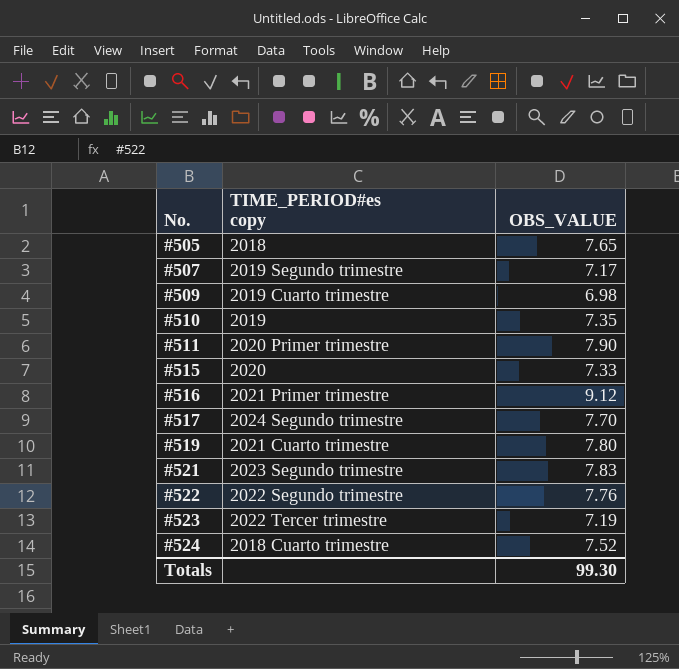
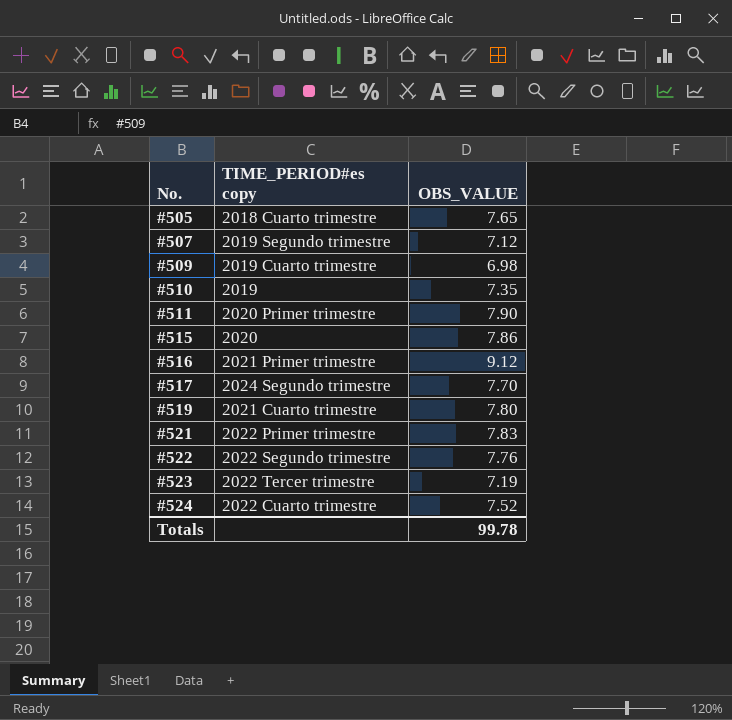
#505 | TIME_PERIOD#es copy: 2018 -> 2018 Cuarto trimestre
#507 | OBS_VALUE: 7.17 -> 7.12
#515 | OBS_VALUE: 7.33 -> 7.86
#521 | TIME_PERIOD#es copy: 2023 Segundo trimestre -> 2022 Primer trimestre
#524 | TIME_PERIOD#es copy: 2018 Cuarto trimestre -> 2022 Cuarto trimestre
Totals | OBS_VALUE: 99.30 -> 99.78

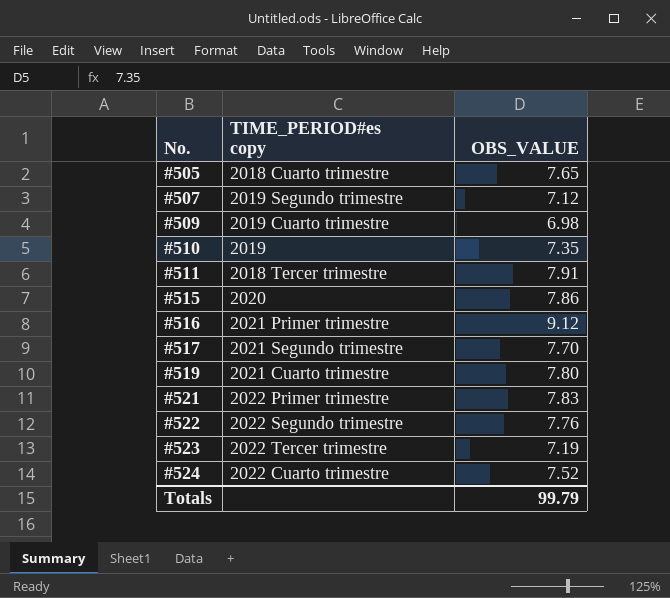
#511 | TIME_PERIOD#es copy: 2020 Primer trimestre -> 2018 Tercer trimestre
#511 | OBS_VALUE: 7.90 -> 7.91
#517 | TIME_PERIOD#es copy: 2024 Segundo trimestre -> 2021 Segundo trimestre
Totals | OBS_VALUE: 99.78 -> 99.79

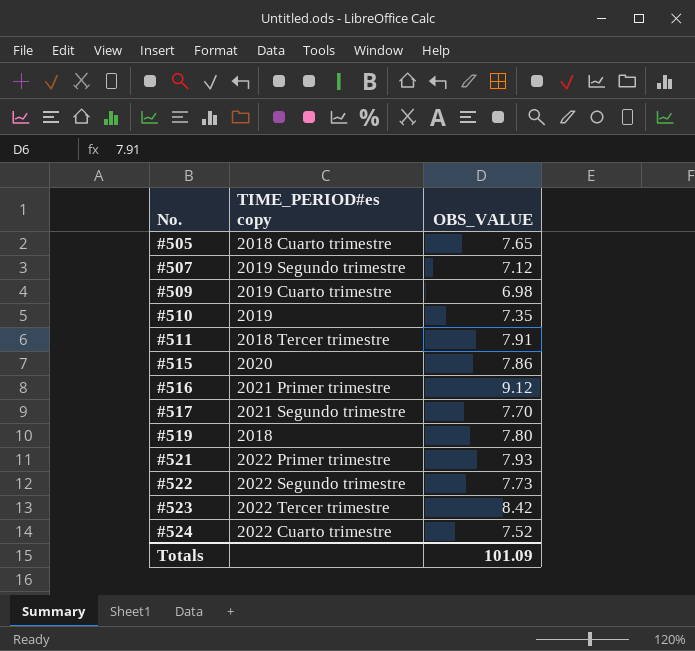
#519 | TIME_PERIOD#es copy: 2021 Cuarto trimestre -> 2018
#521 | OBS_VALUE: 7.83 -> 7.93
#522 | OBS_VALUE: 7.76 -> 7.73
#523 | OBS_VALUE: 7.19 -> 8.42
Totals | OBS_VALUE: 99.79 -> 101.09

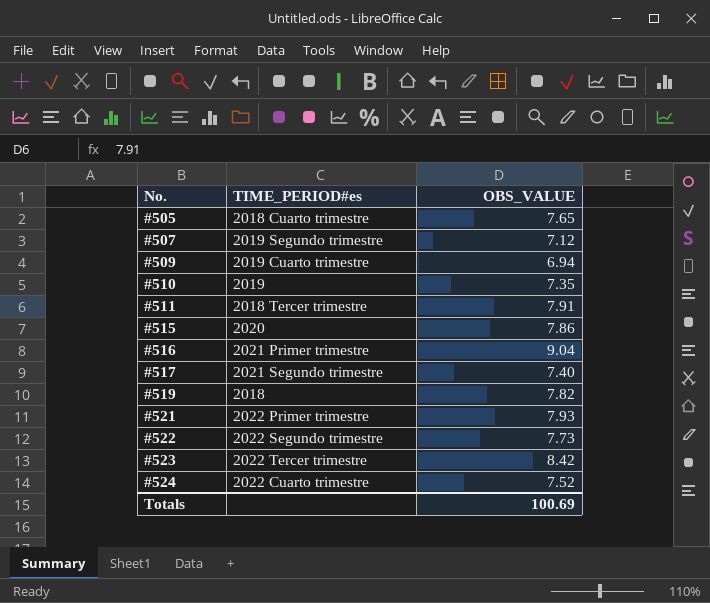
column name: TIME_PERIOD#es copy -> TIME_PERIOD#es
#509 | OBS_VALUE: 6.98 -> 6.94
#516 | OBS_VALUE: 9.12 -> 9.04
#517 | OBS_VALUE: 7.70 -> 7.40
#519 | OBS_VALUE: 7.80 -> 7.82
Totals | OBS_VALUE: 101.09 -> 100.69

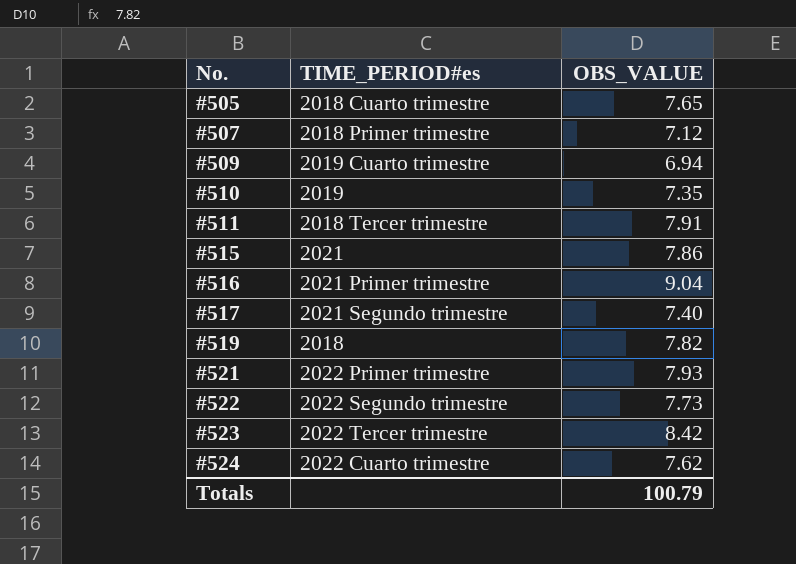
#507 | TIME_PERIOD#es: 2019 Segundo trimestre -> 2018 Primer trimestre
#515 | TIME_PERIOD#es: 2020 -> 2021
#524 | OBS_VALUE: 7.52 -> 7.62
Totals | OBS_VALUE: 100.69 -> 100.79

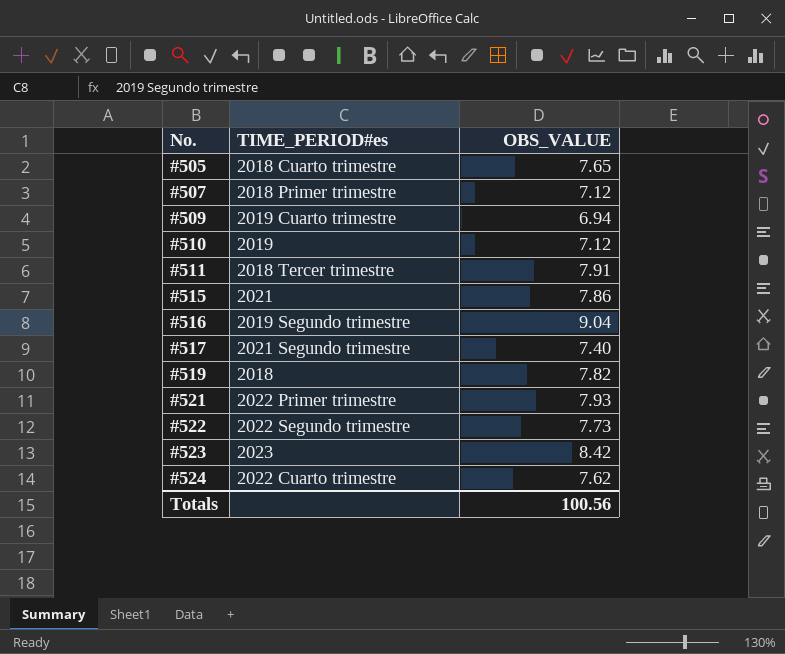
#510 | OBS_VALUE: 7.35 -> 7.12
#516 | TIME_PERIOD#es: 2021 Primer trimestre -> 2019 Segundo trimestre
#523 | TIME_PERIOD#es: 2022 Tercer trimestre -> 2023
Totals | OBS_VALUE: 100.79 -> 100.56

